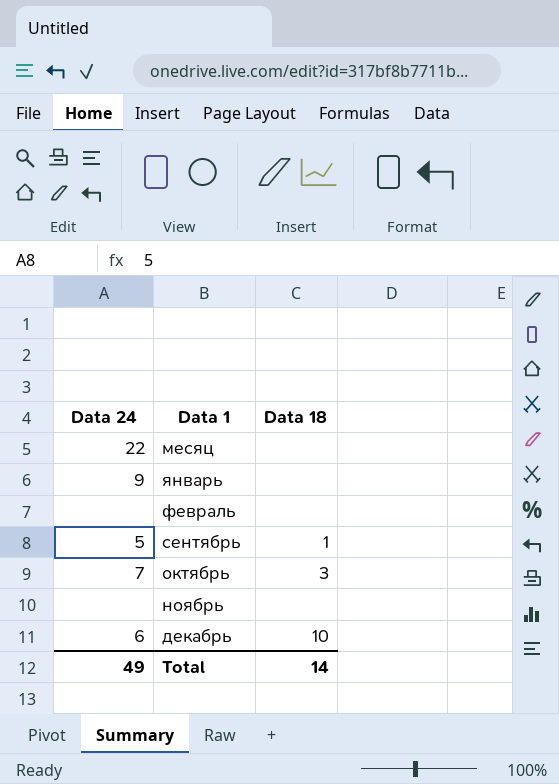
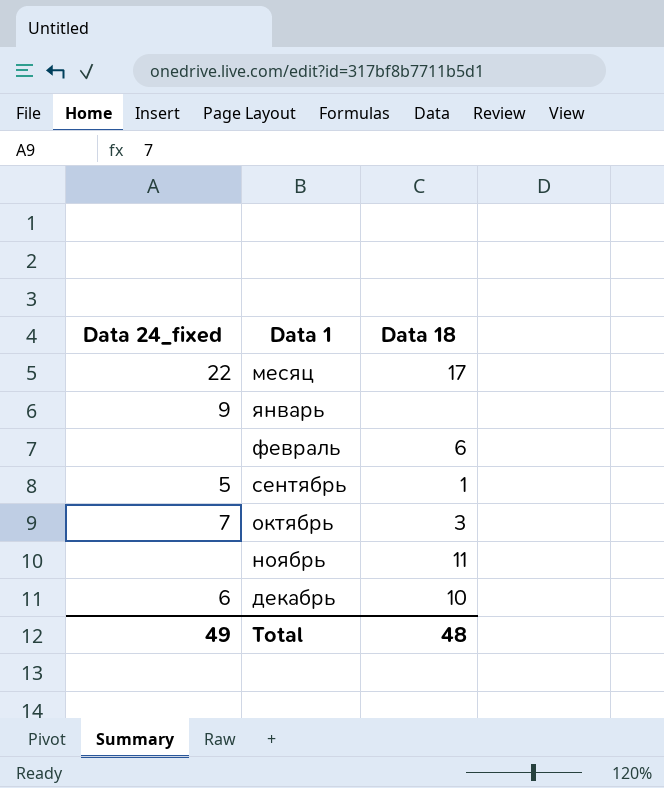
column name: Data 24 -> Data 24_fixed
месяц | Data 18: none -> 17
февраль | Data 18: none -> 6
ноябрь | Data 18: none -> 11
Total | Data 18: 14 -> 48

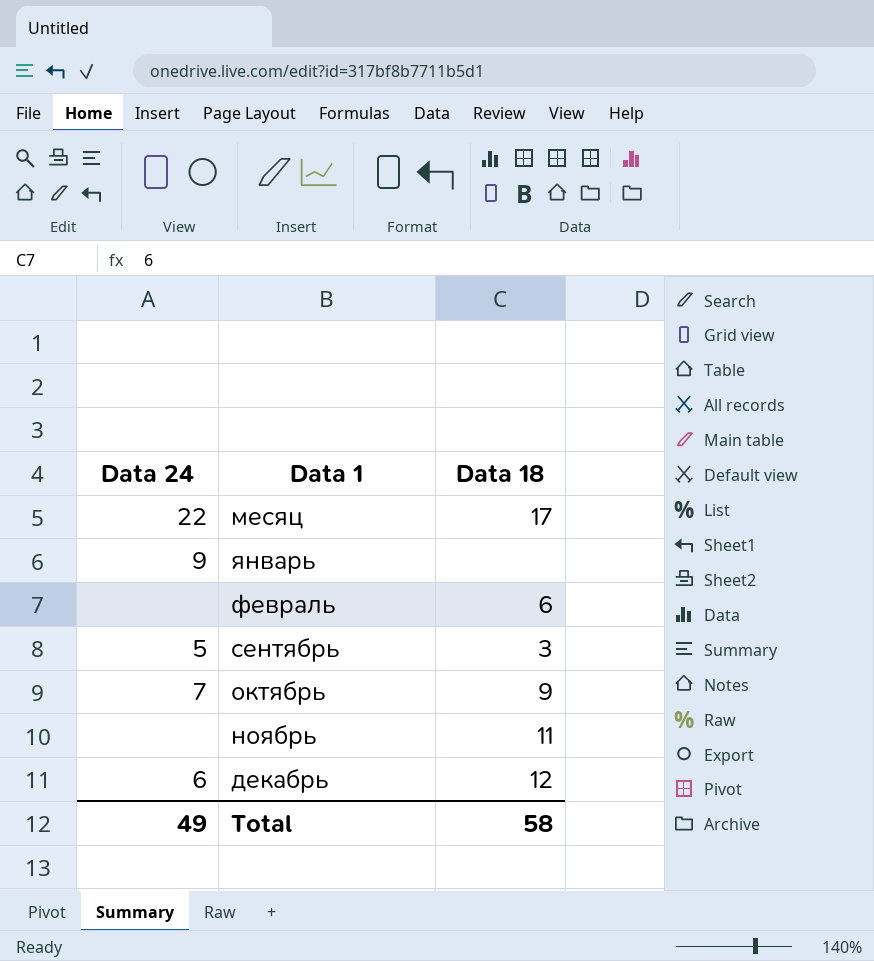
column name: Data 24_fixed -> Data 24
сентябрь | Data 18: 1 -> 3
октябрь | Data 18: 3 -> 9
декабрь | Data 18: 10 -> 12
Total | Data 18: 48 -> 58

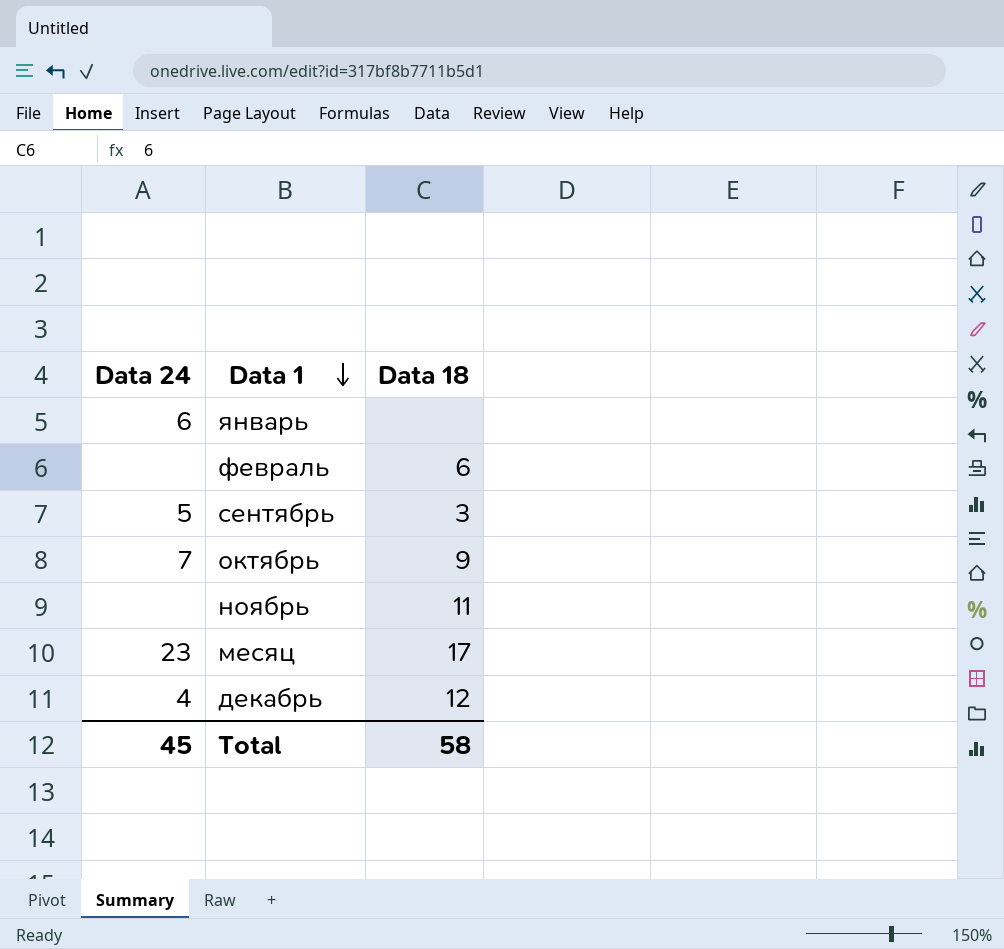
row order: none -> Data 1 descending
январь | Data 24: 9 -> 6
месяц | Data 24: 22 -> 23
декабрь | Data 24: 6 -> 4
Total | Data 24: 49 -> 45

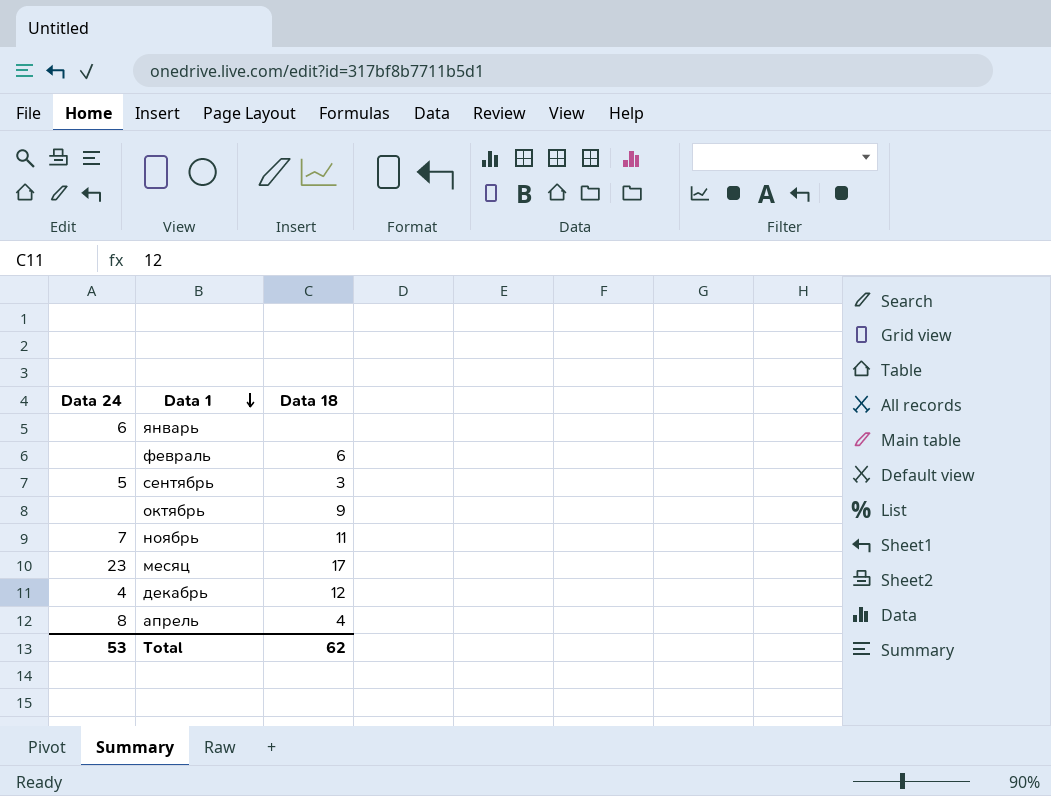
октябрь | Data 24: 7 -> none
ноябрь | Data 24: none -> 7
row апрель: none -> 8 | 4
Total | Data 24: 45 -> 53
Total | Data 18: 58 -> 62

